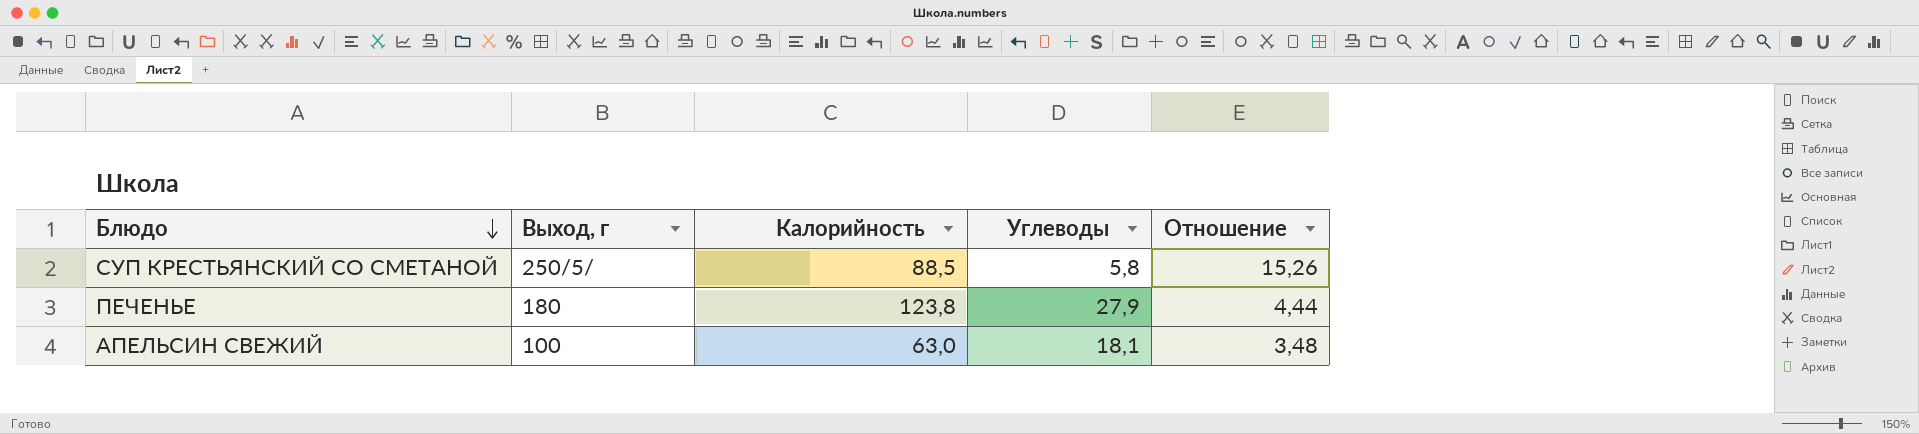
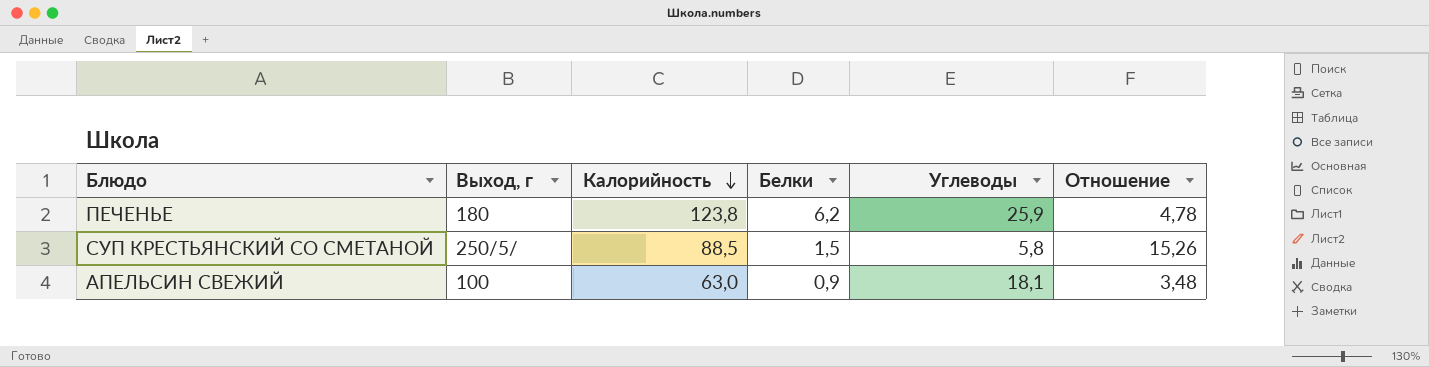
row order: Блюдо descending -> Калорийность descending
column Белки | position: none -> 4
ПЕЧЕНЬЕ | Углеводы: 27,9 -> 25,9
ПЕЧЕНЬЕ | Отношение: 4,44 -> 4,78

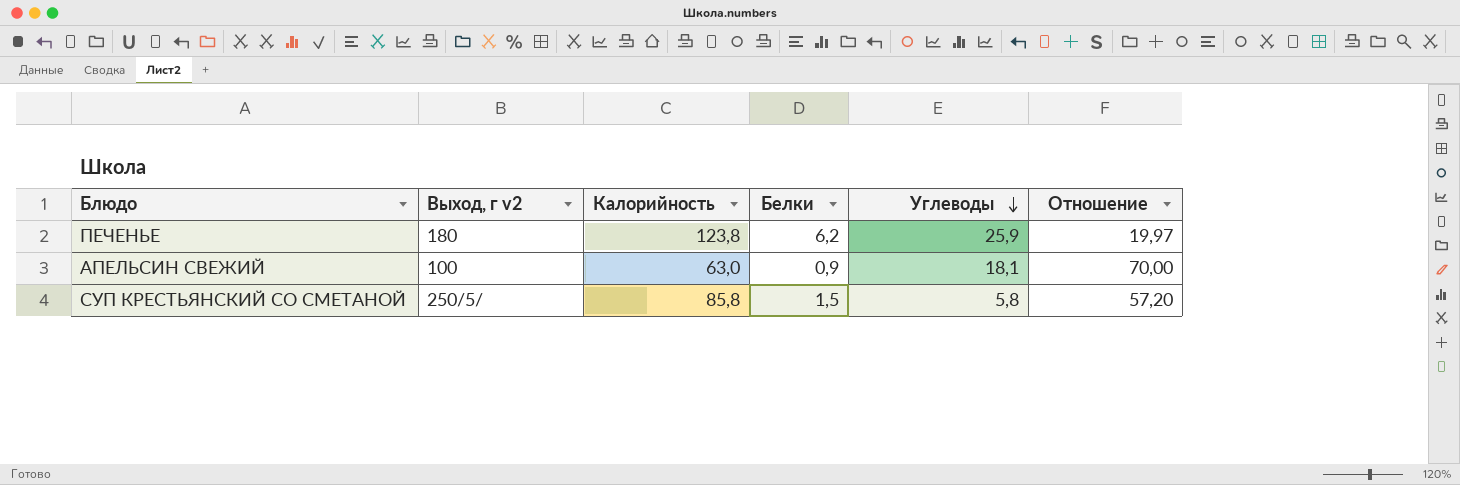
row order: Калорийность descending -> Углеводы descending
column name: Выход, г -> Выход, г v2
column Отношение | formula: [Калорийность] / [Углеводы] -> [Калорийность] / [Белки]
СУП КРЕСТЬЯНСКИЙ СО СМЕТАНОЙ | Калорийность: 88,5 -> 85,8

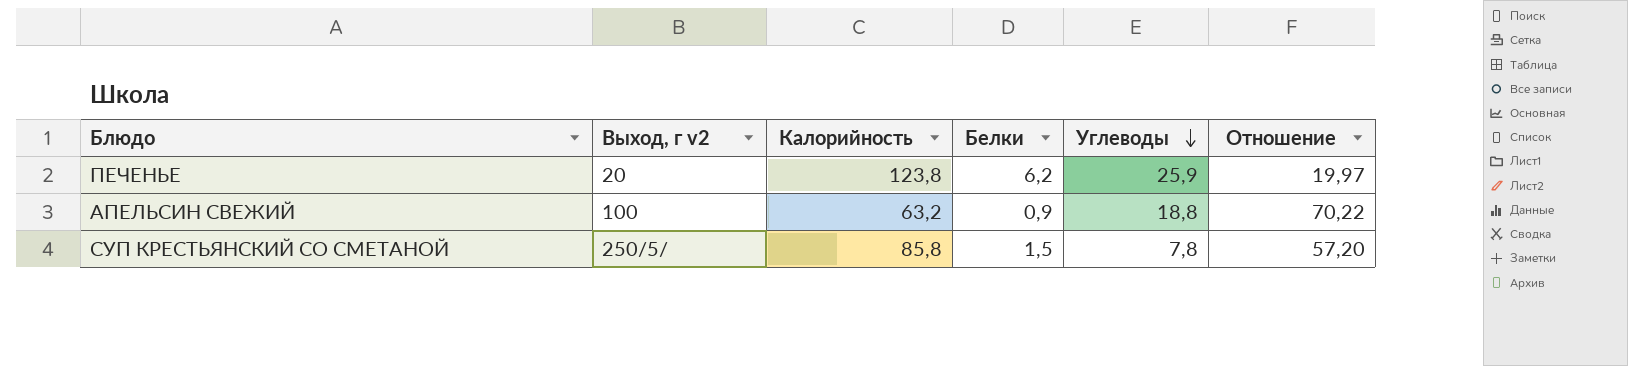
ПЕЧЕНЬЕ | Выход, г v2: 180 -> 20
АПЕЛЬСИН СВЕЖИЙ | Калорийность: 63,0 -> 63,2
АПЕЛЬСИН СВЕЖИЙ | Углеводы: 18,1 -> 18,8
АПЕЛЬСИН СВЕЖИЙ | Отношение: 70,00 -> 70,22
СУП КРЕСТЬЯНСКИЙ СО СМЕТАНОЙ | Углеводы: 5,8 -> 7,8

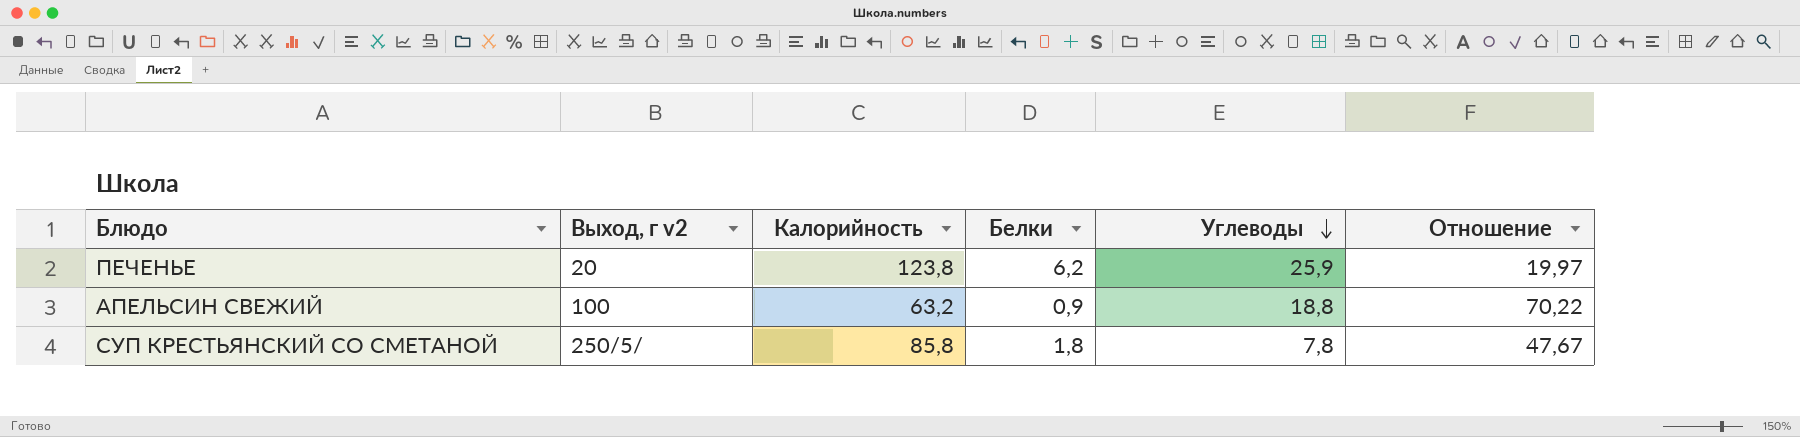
СУП КРЕСТЬЯНСКИЙ СО СМЕТАНОЙ | Белки: 1,5 -> 1,8
СУП КРЕСТЬЯНСКИЙ СО СМЕТАНОЙ | Отношение: 57,20 -> 47,67

